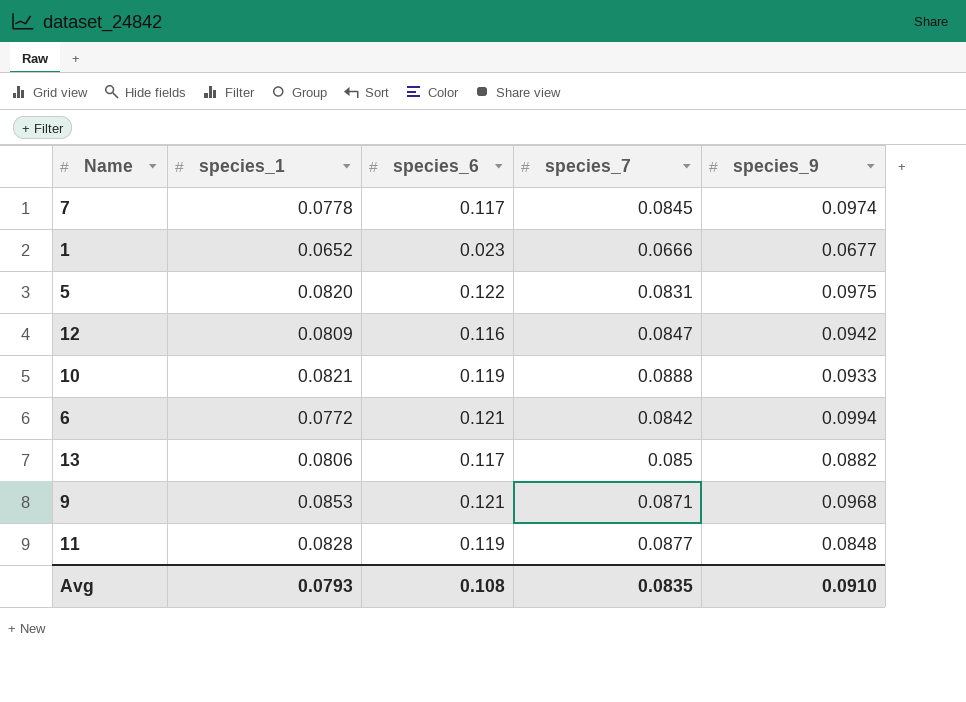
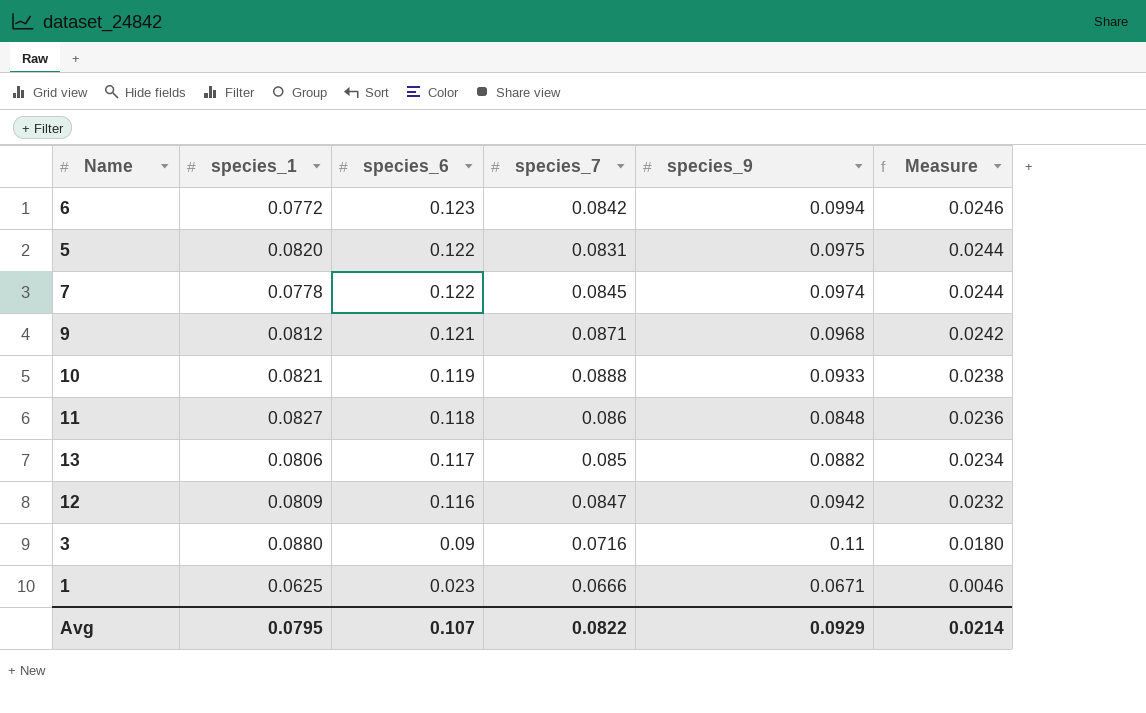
row order: none -> species_6 descending
column Measure | formula: none -> [species_6] * 0.2
6 | species_6: 0.121 -> 0.123
7 | species_6: 0.117 -> 0.122
9 | species_1: 0.0853 -> 0.0812
11 | species_1: 0.0828 -> 0.0827
11 | species_6: 0.119 -> 0.118
11 | species_7: 0.0877 -> 0.086
row 3: none -> 0.0880 | 0.09 | 0.0716 | 0.11 | 0.0180
1 | species_1: 0.0652 -> 0.0625
1 | species_9: 0.0677 -> 0.0671
Avg | species_1: 0.0793 -> 0.0795
Avg | species_6: 0.108 -> 0.107
Avg | species_7: 0.0835 -> 0.0822
Avg | species_9: 0.0910 -> 0.0929

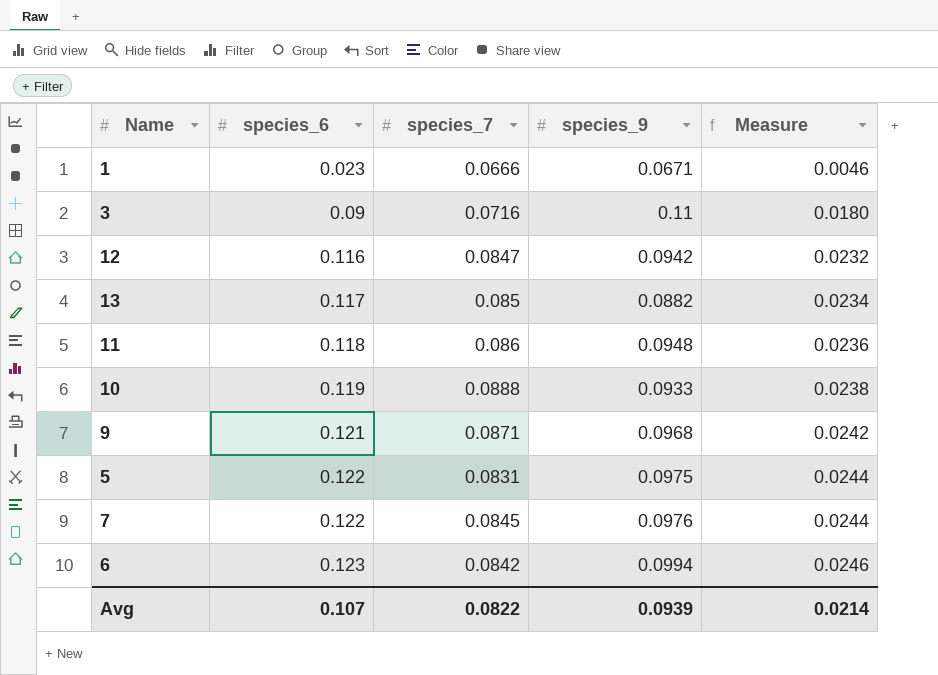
row order: species_6 descending -> species_6 ascending
column species_1 | position: 2 -> none
11 | species_9: 0.0848 -> 0.0948
7 | species_9: 0.0974 -> 0.0976
Avg | species_9: 0.0929 -> 0.0939

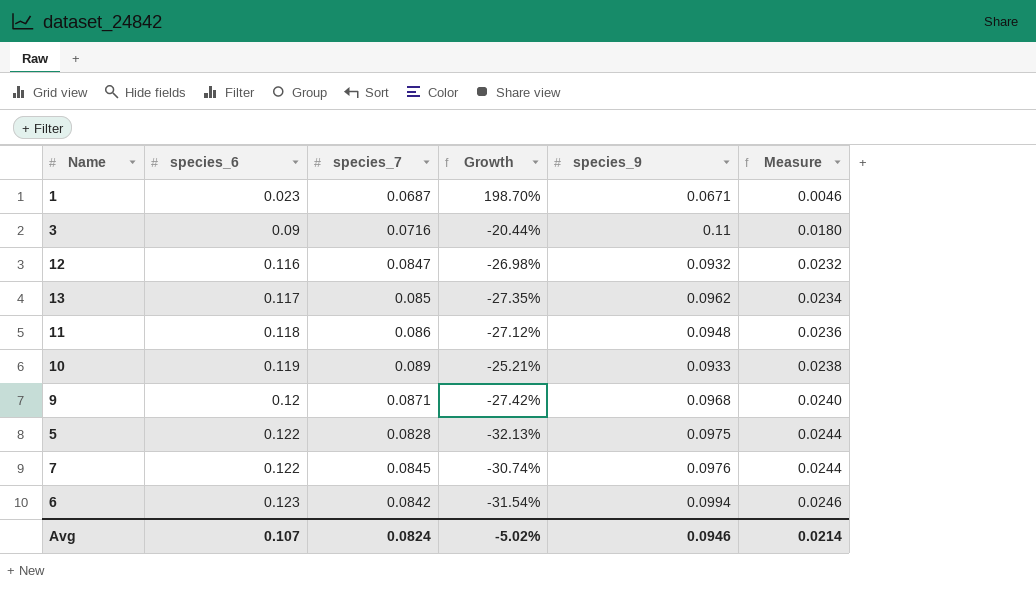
column Growth | formula: none -> ([species_7] - [species_6]) / [species_6]
1 | species_7: 0.0666 -> 0.0687
12 | species_9: 0.0942 -> 0.0932
13 | species_9: 0.0882 -> 0.0962
10 | species_7: 0.0888 -> 0.089
9 | species_6: 0.121 -> 0.12
9 | Measure: 0.0242 -> 0.0240
5 | species_7: 0.0831 -> 0.0828
Avg | species_7: 0.0822 -> 0.0824
Avg | species_9: 0.0939 -> 0.0946

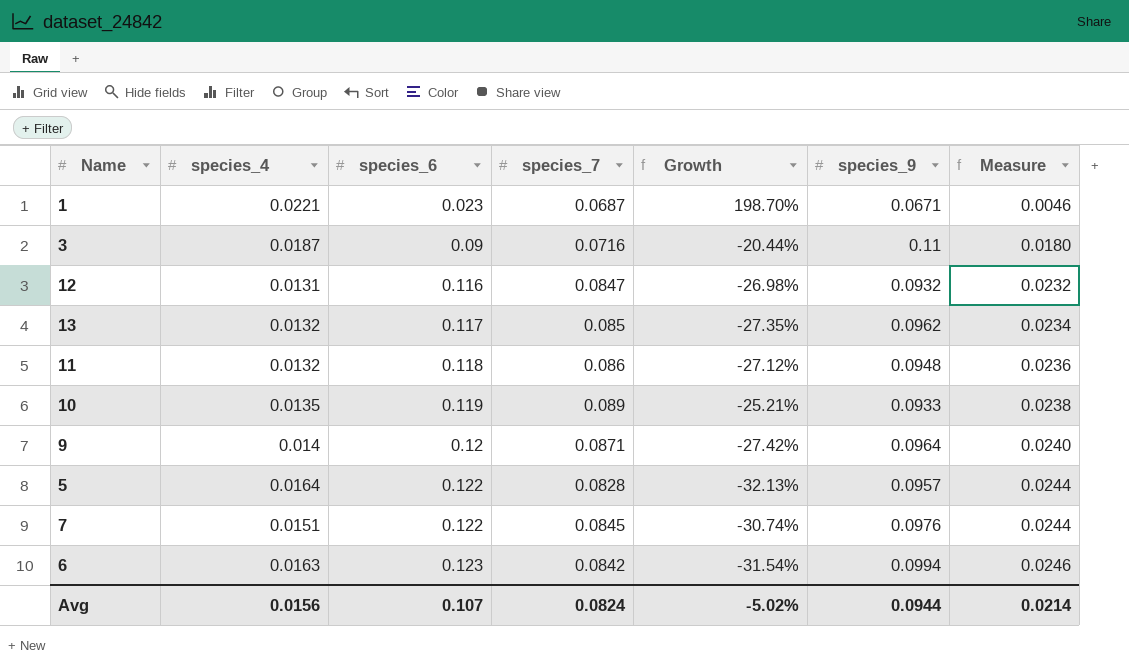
column species_4 | position: none -> 2
9 | species_9: 0.0968 -> 0.0964
5 | species_9: 0.0975 -> 0.0957
Avg | species_9: 0.0946 -> 0.0944

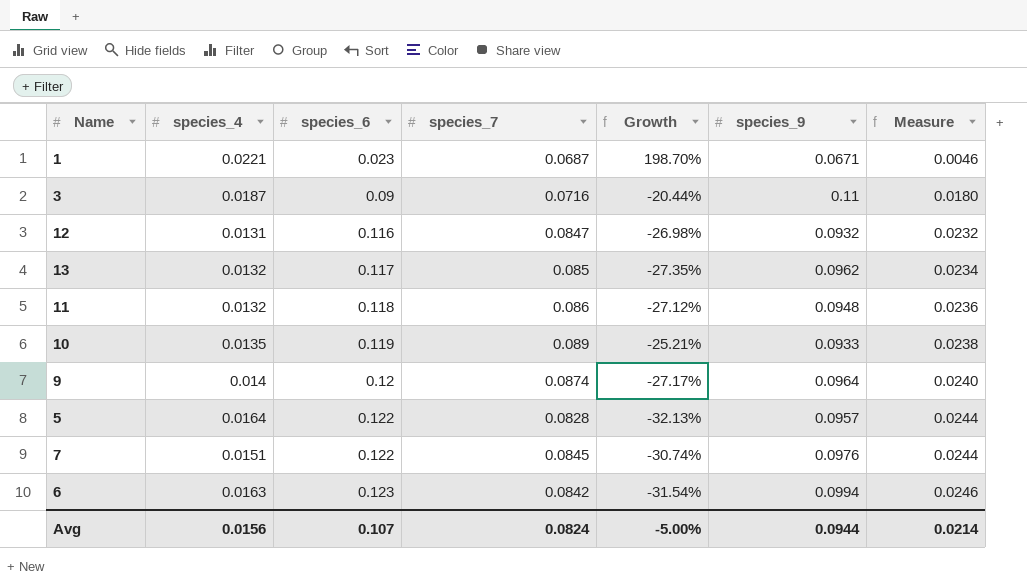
9 | species_7: 0.0871 -> 0.0874
9 | Growth: -27.42% -> -27.17%
Avg | Growth: -5.02% -> -5.00%

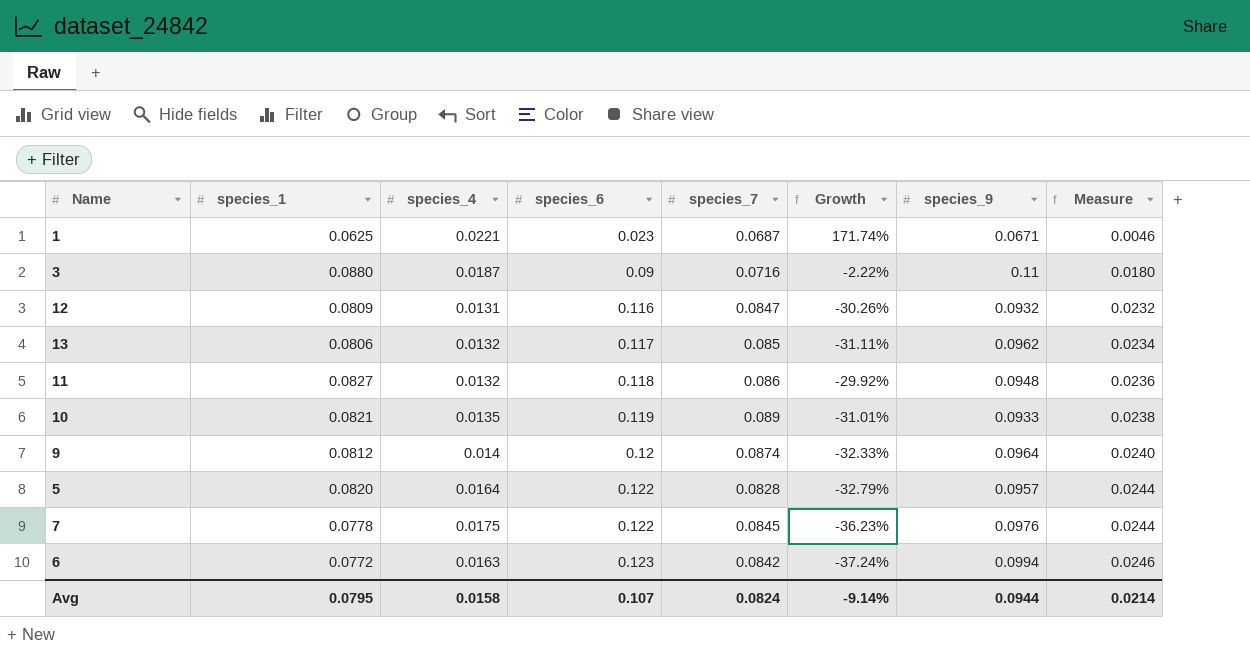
column species_1 | position: none -> 2
column Growth | formula: ([species_7] - [species_6]) / [species_6] -> ([species_1] - [species_6]) / [species_6]
7 | species_4: 0.0151 -> 0.0175
Avg | species_4: 0.0156 -> 0.0158
Avg | Growth: -5.00% -> -9.14%

